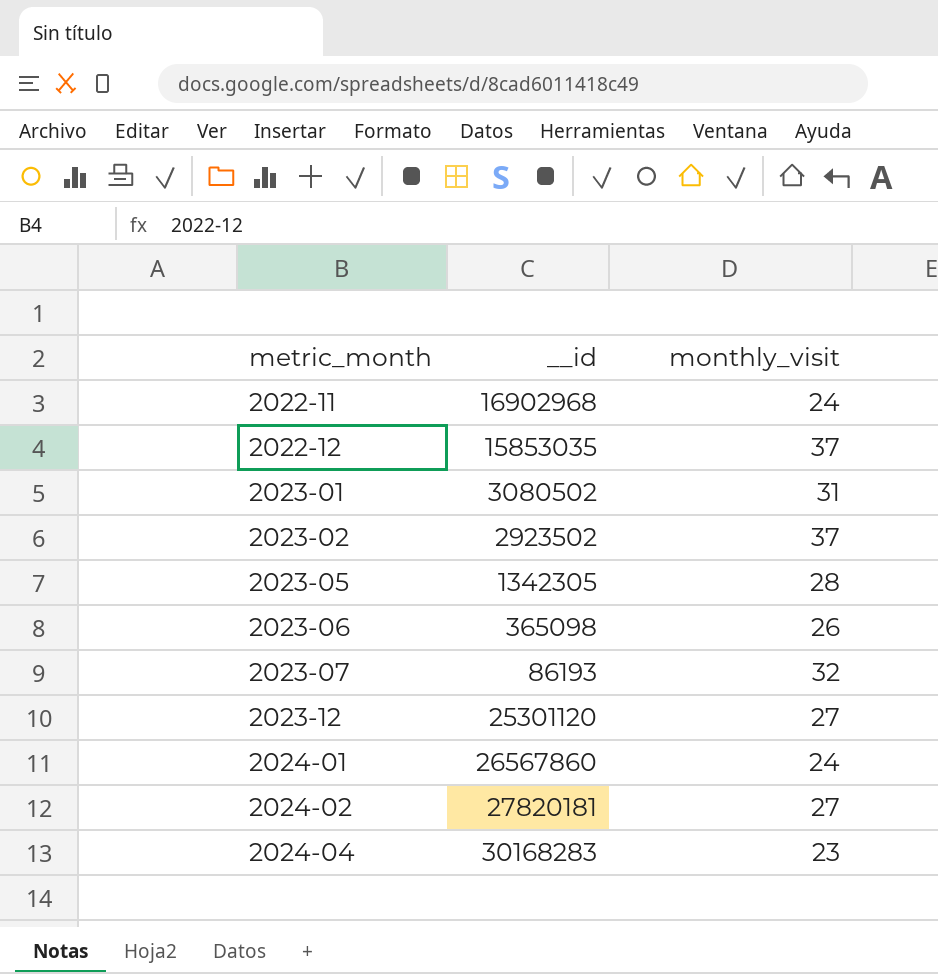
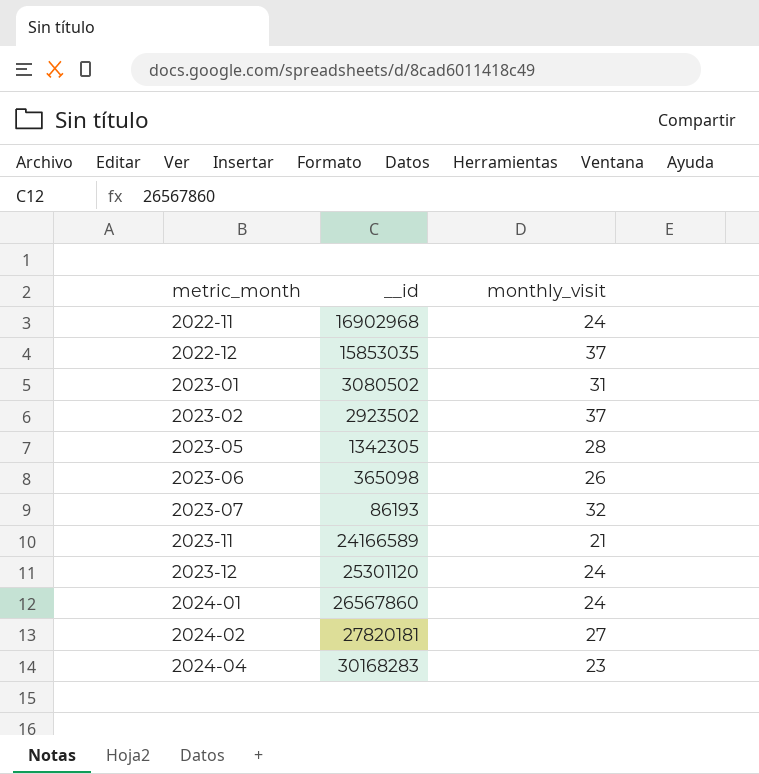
row 2023-11: none -> 24166589 | 21
2023-12 | monthly_visit: 27 -> 24

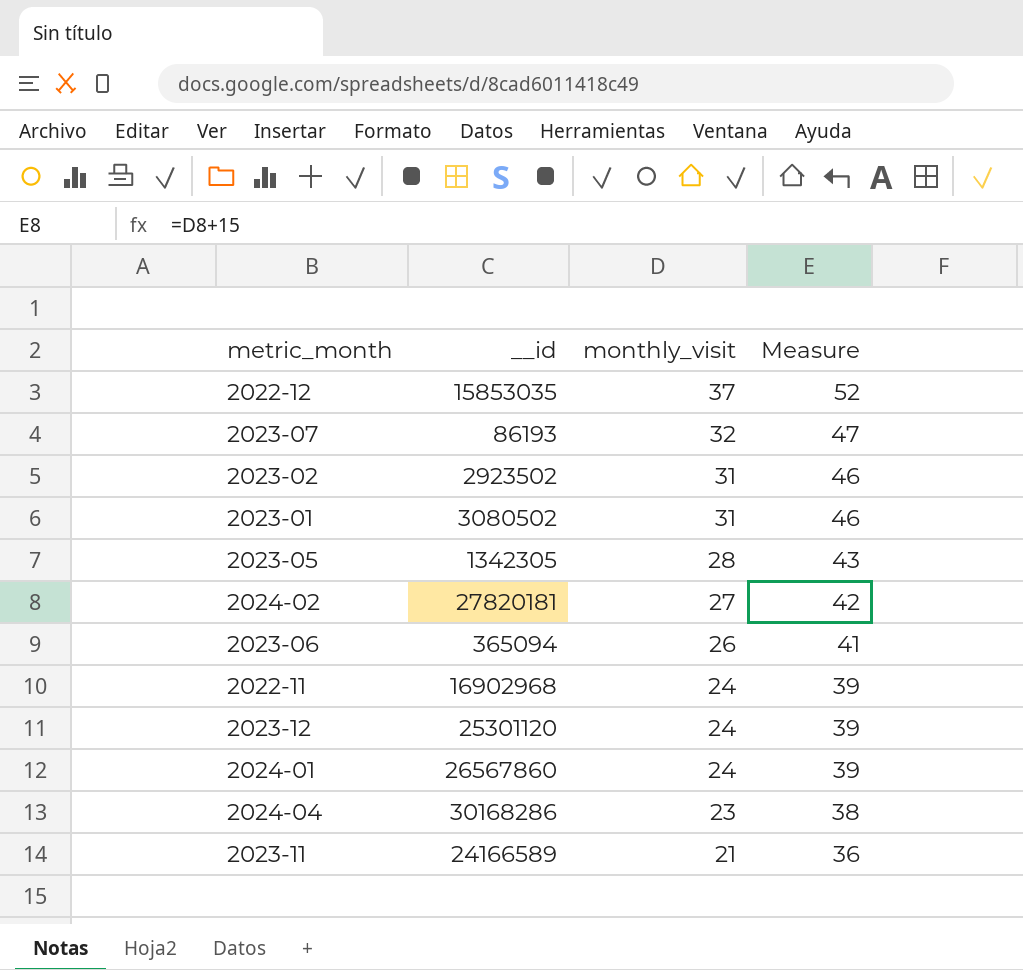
row order: metric_month ascending -> monthly_visit descending
column Measure | formula: none -> [monthly_visit] + 15
2023-02 | monthly_visit: 37 -> 31
2023-06 | __id: 365098 -> 365094
2024-04 | __id: 30168283 -> 30168286

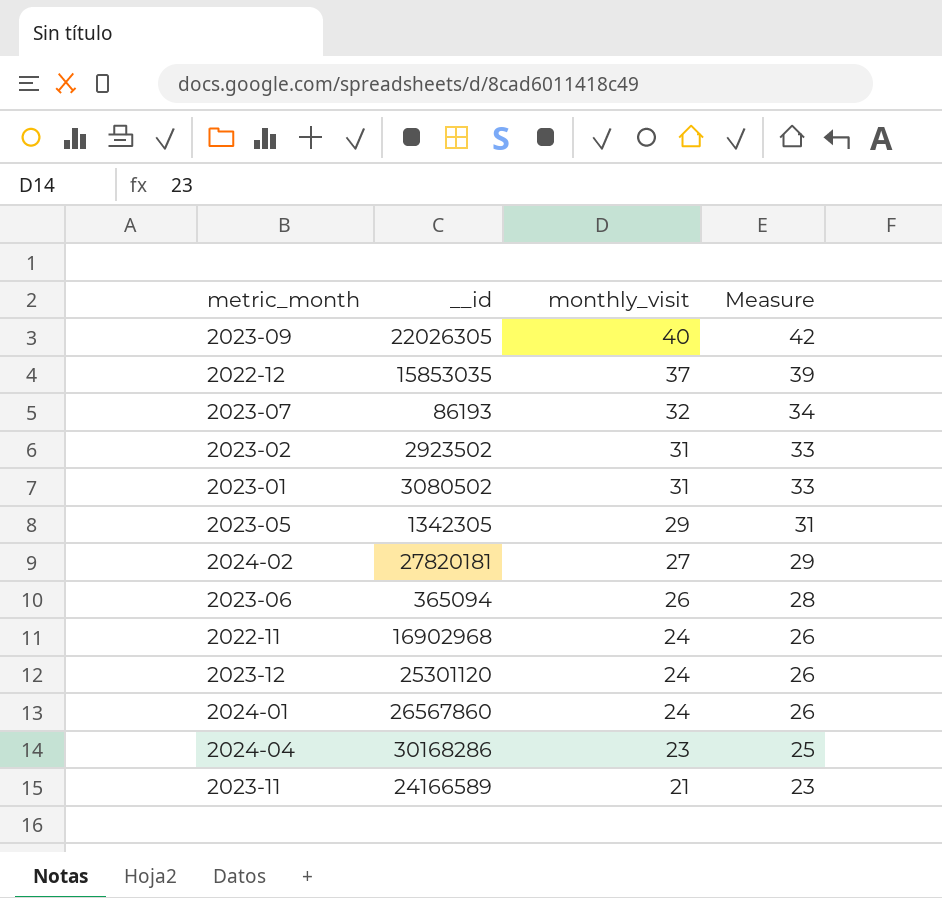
column Measure | formula: [monthly_visit] + 15 -> [monthly_visit] + 2
row 2023-09: none -> 22026305 | 40 | 42
2023-05 | monthly_visit: 28 -> 29

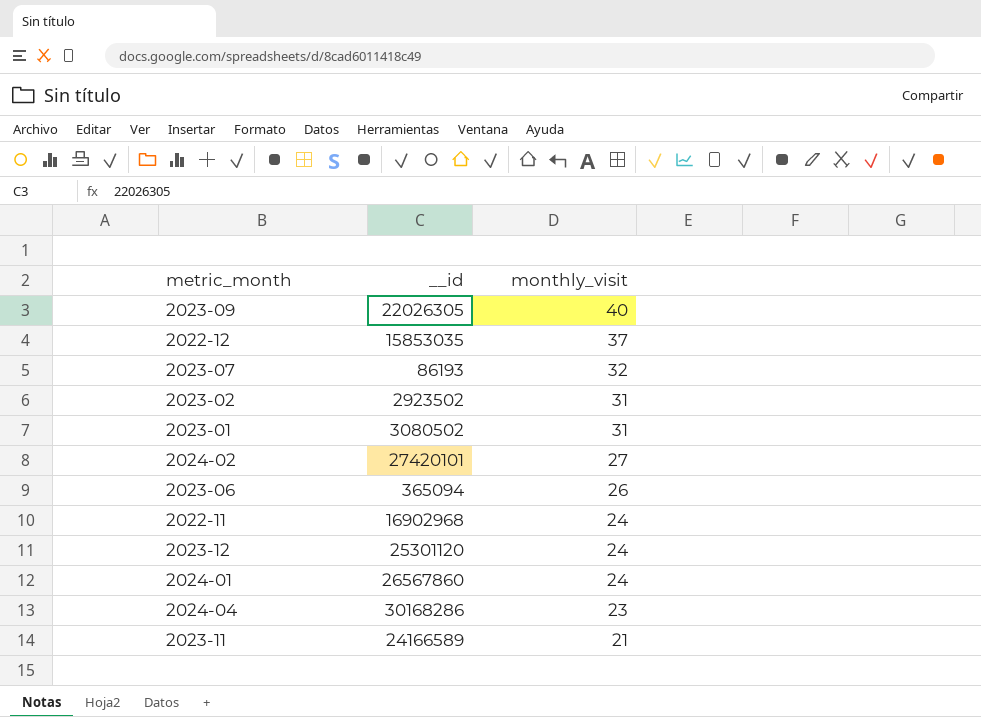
column Measure | formula: [monthly_visit] + 2 -> none
row 2023-05: 1342305 | 29 | 31 -> none
2024-02 | __id: 27820181 -> 27420101

